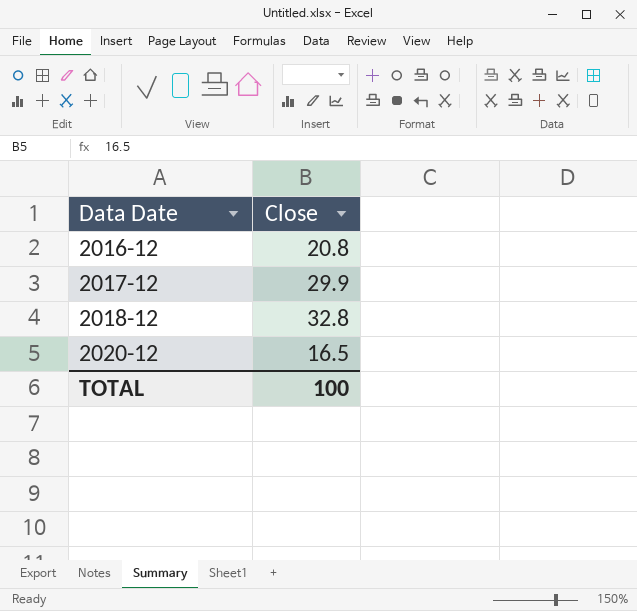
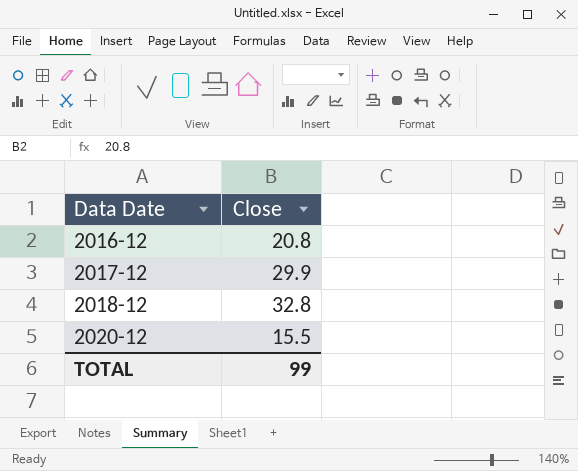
2020-12 | Close: 16.5 -> 15.5
TOTAL | Close: 100 -> 99

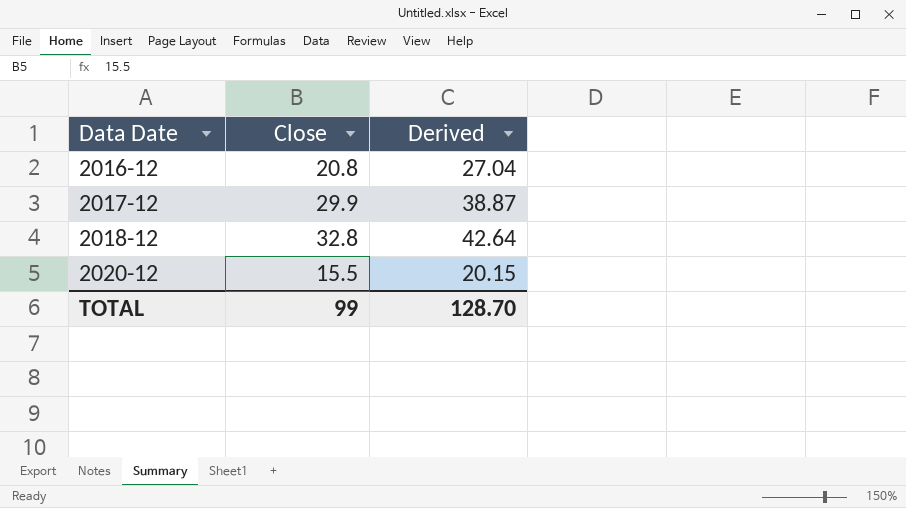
column Derived | formula: none -> [Close] * 1.3

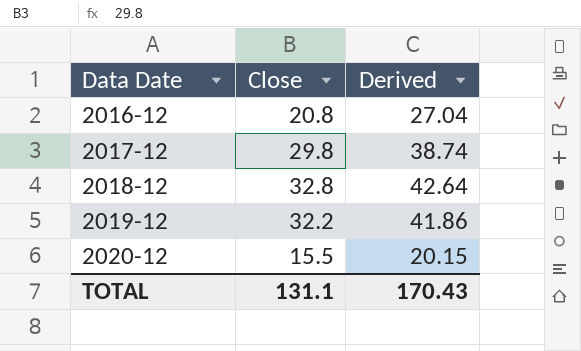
2017-12 | Close: 29.9 -> 29.8
2017-12 | Derived: 38.87 -> 38.74
row 2019-12: none -> 32.2 | 41.86
TOTAL | Close: 99 -> 131.1
TOTAL | Derived: 128.70 -> 170.43

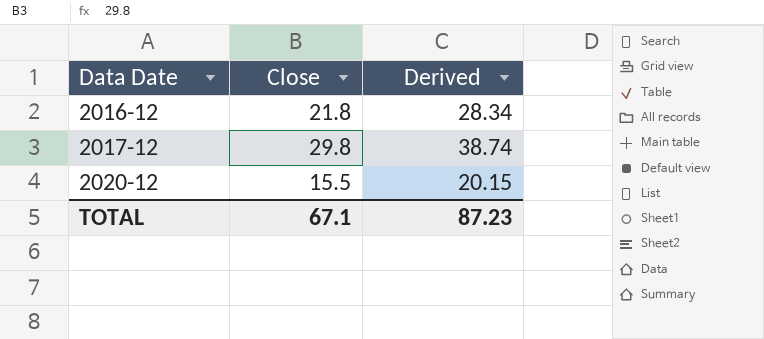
row 2018-12: 32.8 | 42.64 -> none
row 2019-12: 32.2 | 41.86 -> none
2016-12 | Close: 20.8 -> 21.8
2016-12 | Derived: 27.04 -> 28.34
TOTAL | Close: 131.1 -> 67.1
TOTAL | Derived: 170.43 -> 87.23

